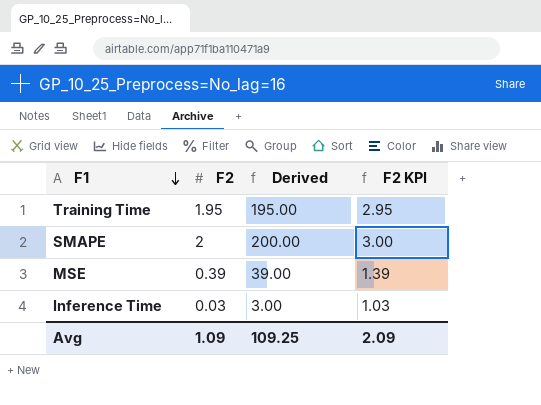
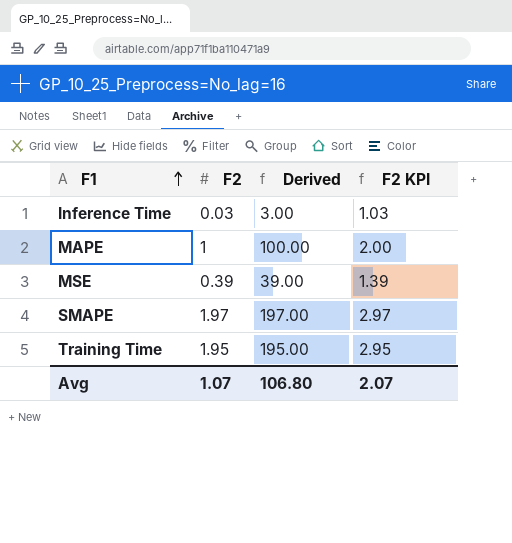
row order: F1 descending -> F1 ascending
row MAPE: none -> 1 | 100.00 | 2.00
SMAPE | F2: 2 -> 1.97
SMAPE | Derived: 200.00 -> 197.00
SMAPE | F2 KPI: 3.00 -> 2.97
Avg | F2: 1.09 -> 1.07
Avg | Derived: 109.25 -> 106.80
Avg | F2 KPI: 2.09 -> 2.07

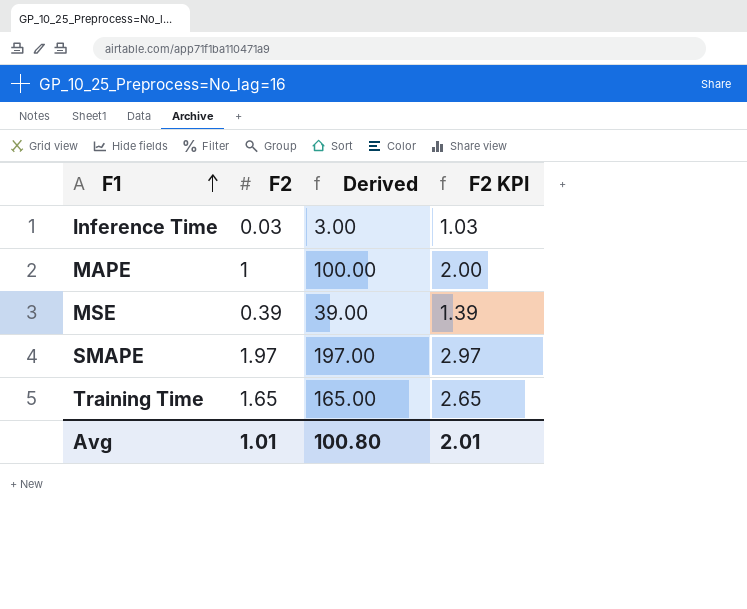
Training Time | F2: 1.95 -> 1.65
Training Time | Derived: 195.00 -> 165.00
Training Time | F2 KPI: 2.95 -> 2.65
Avg | F2: 1.07 -> 1.01
Avg | Derived: 106.80 -> 100.80
Avg | F2 KPI: 2.07 -> 2.01

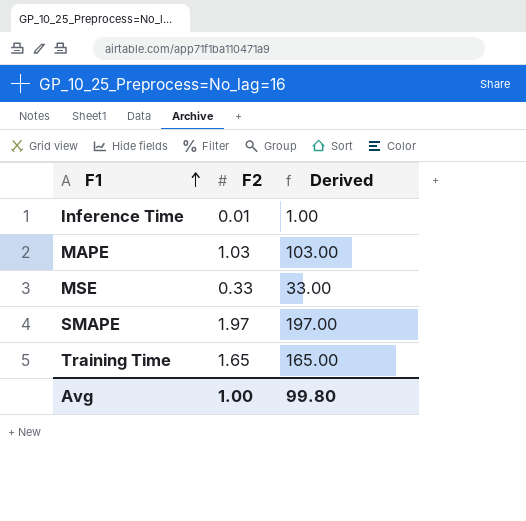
column F2 KPI | formula: [F2] + 1 -> none
Inference Time | F2: 0.03 -> 0.01
Inference Time | Derived: 3.00 -> 1.00
MAPE | F2: 1 -> 1.03
MAPE | Derived: 100.00 -> 103.00
MSE | F2: 0.39 -> 0.33
MSE | Derived: 39.00 -> 33.00
Avg | F2: 1.01 -> 1.00
Avg | Derived: 100.80 -> 99.80

